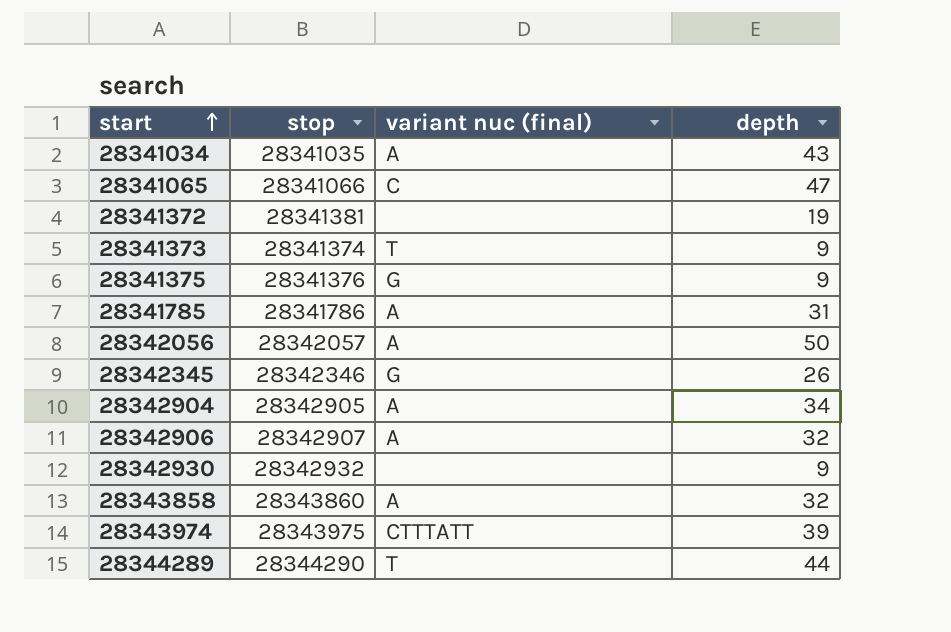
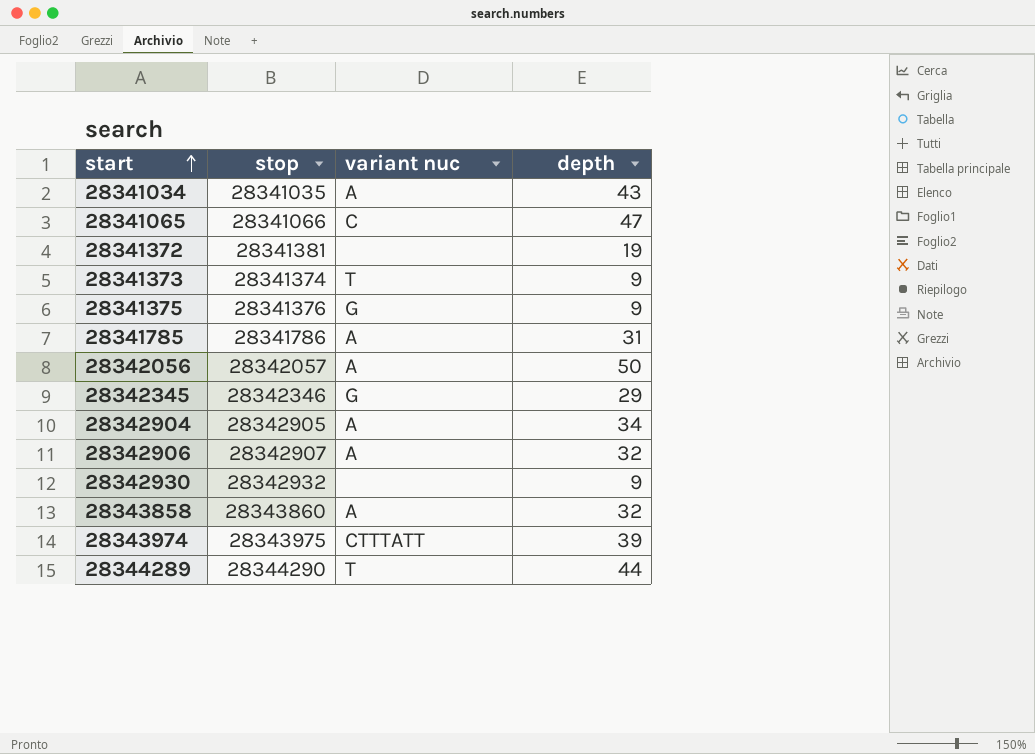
column name: variant nuc (final) -> variant nuc
28342345 | depth: 26 -> 29

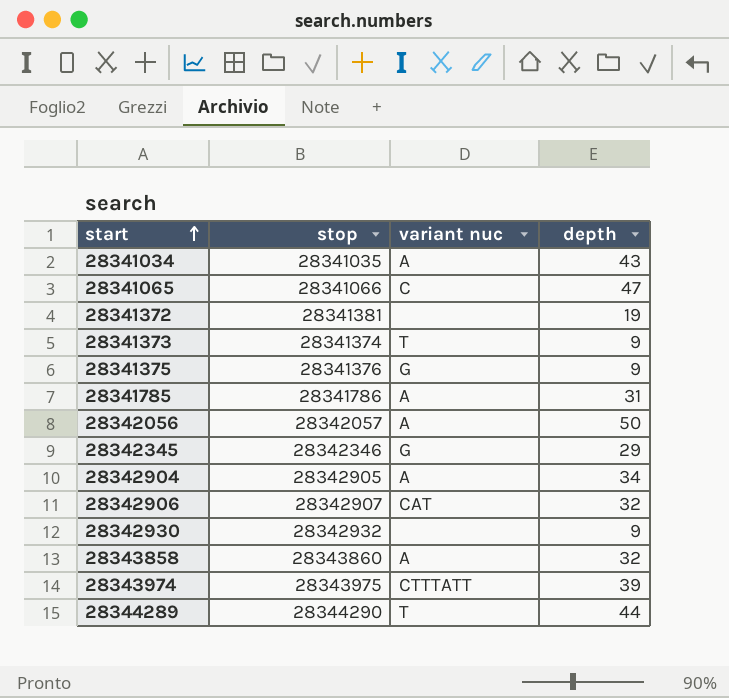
28342906 | variant nuc: A -> CAT

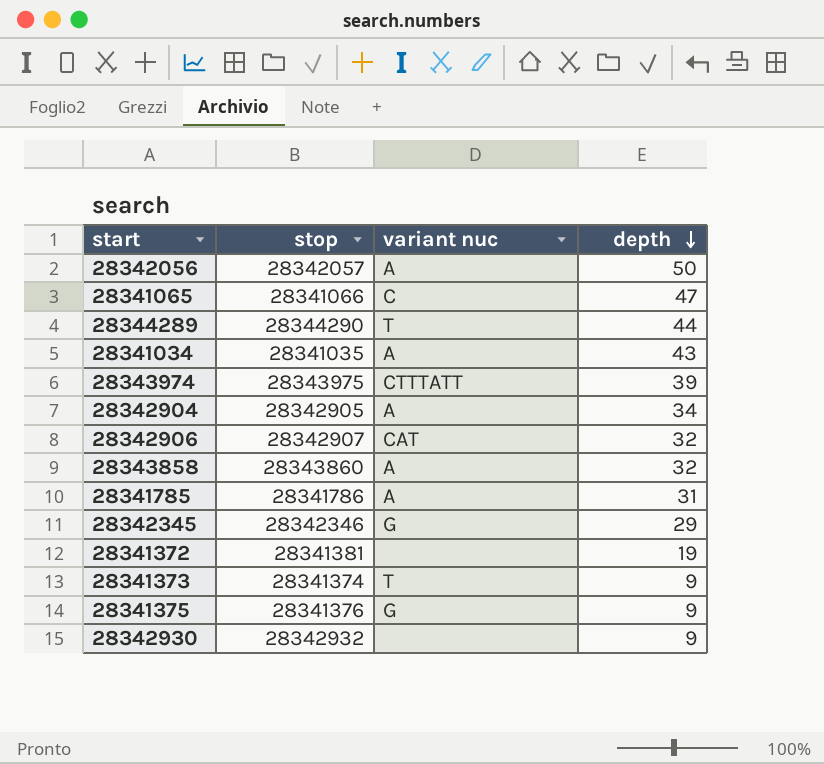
row order: start ascending -> depth descending

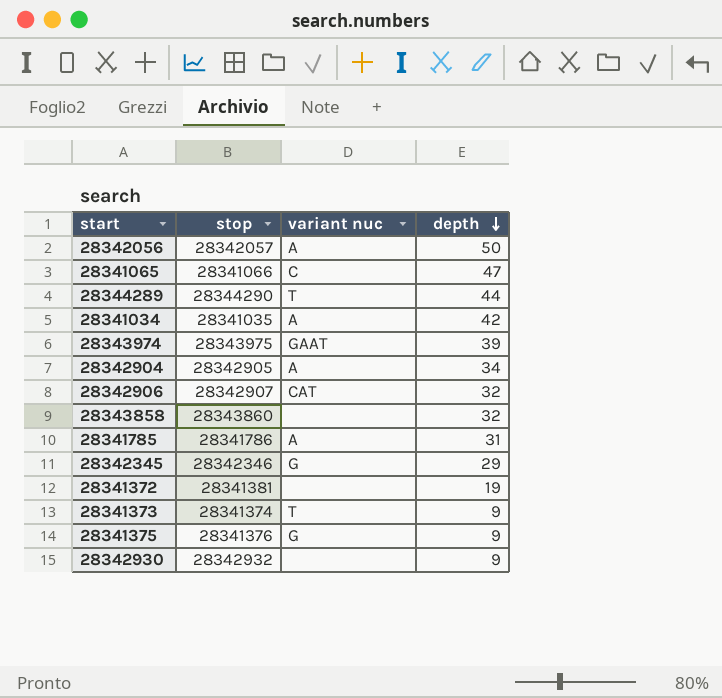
28341034 | depth: 43 -> 42
28343974 | variant nuc: CTTTATT -> GAAT
28343858 | variant nuc: A -> none

